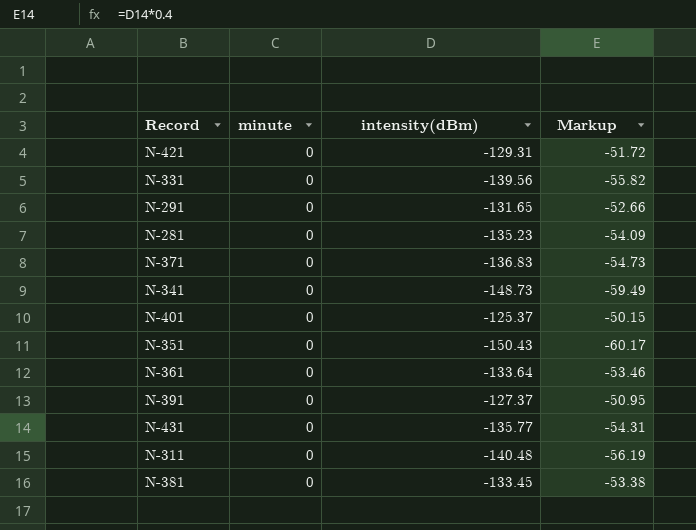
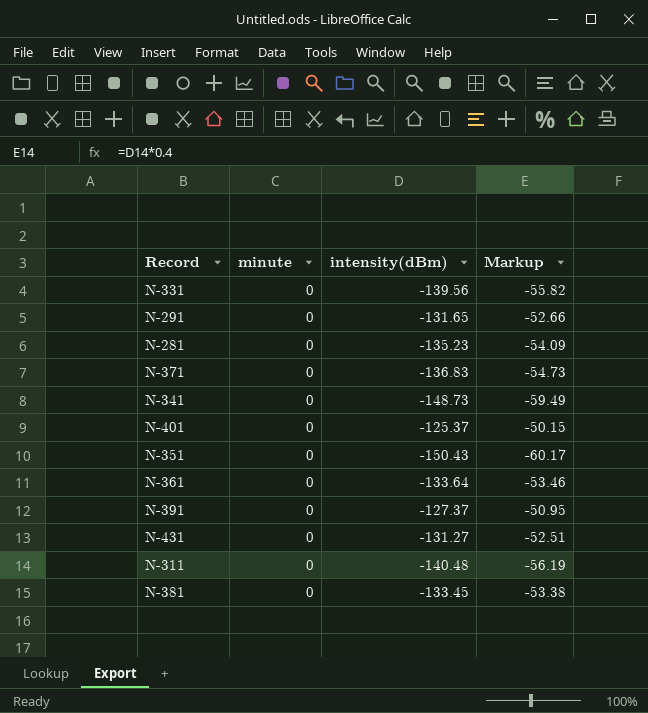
row N-421: 0 | -129.31 | -51.72 -> none
N-431 | intensity(dBm): -135.77 -> -131.27
N-431 | Markup: -54.31 -> -52.51

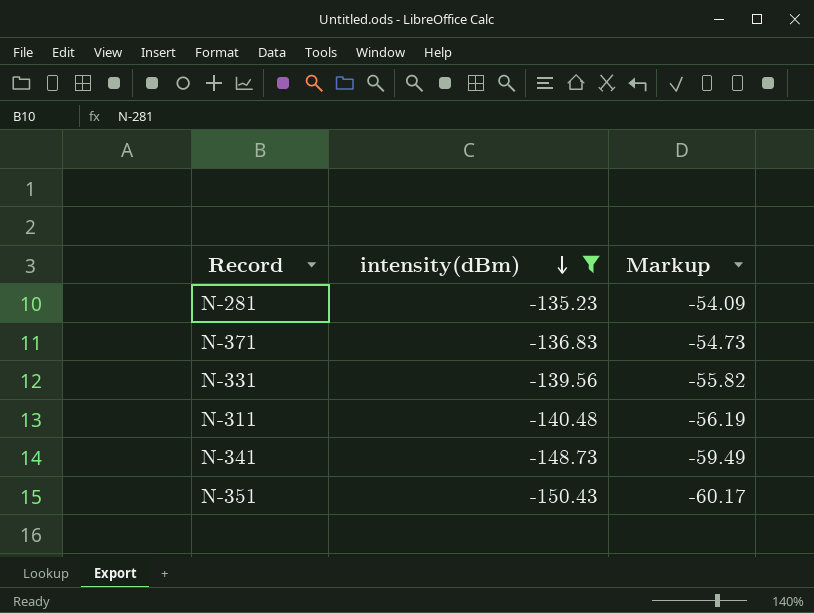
filter: none -> intensity(dBm) <= -135.23
row order: none -> intensity(dBm) descending
column minute | position: 2 -> none

